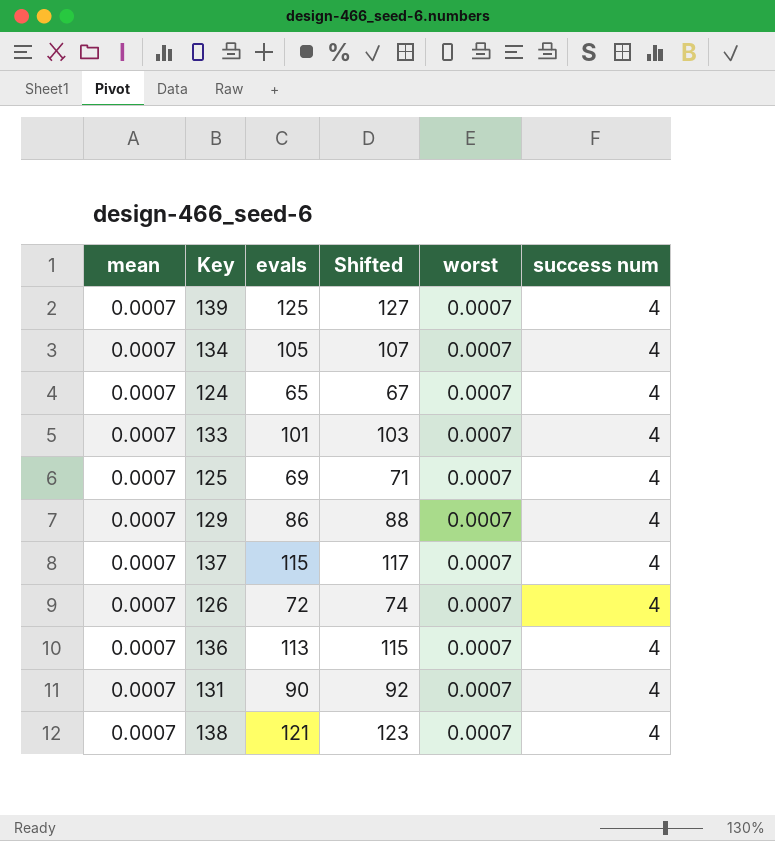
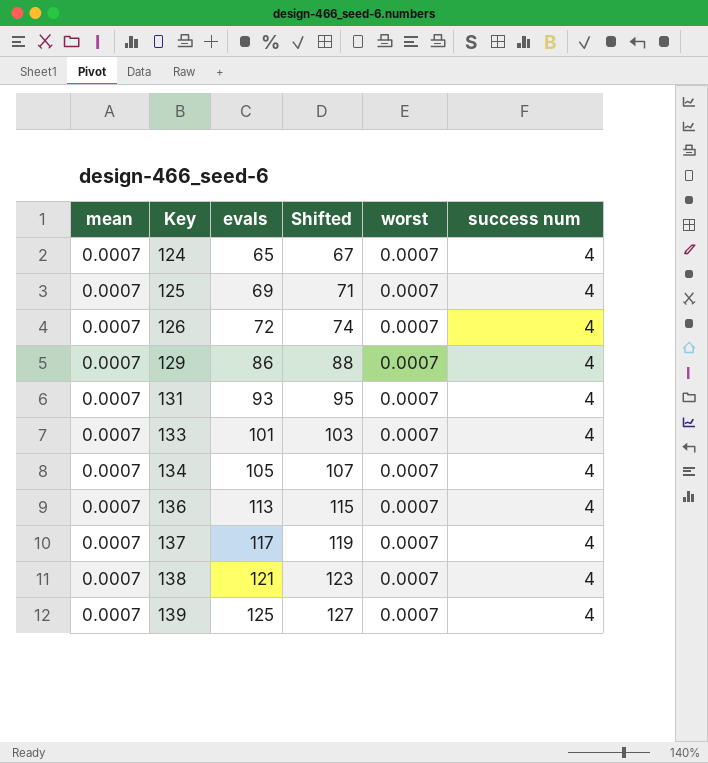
row order: none -> Key ascending
131 | evals: 90 -> 93
131 | Shifted: 92 -> 95
137 | evals: 115 -> 117
137 | Shifted: 117 -> 119

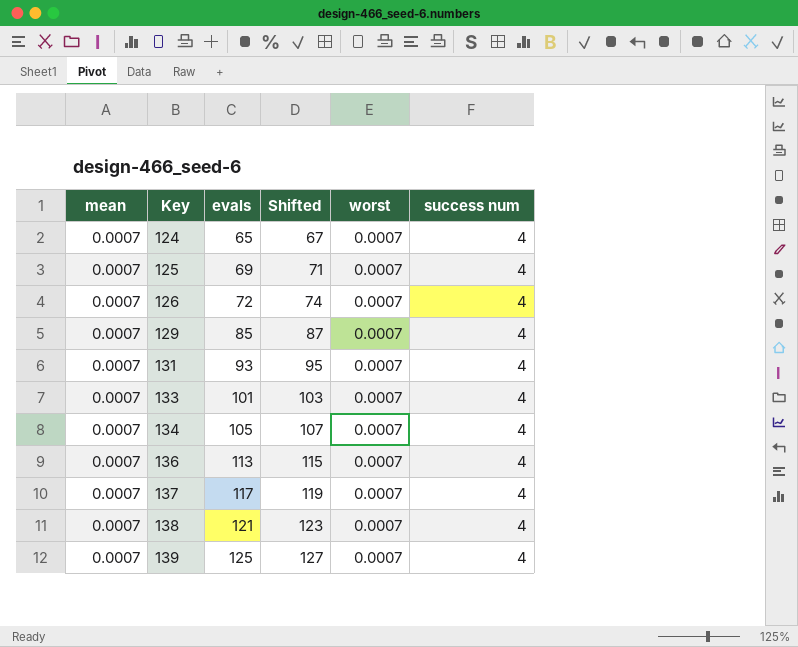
129 | evals: 86 -> 85
129 | Shifted: 88 -> 87

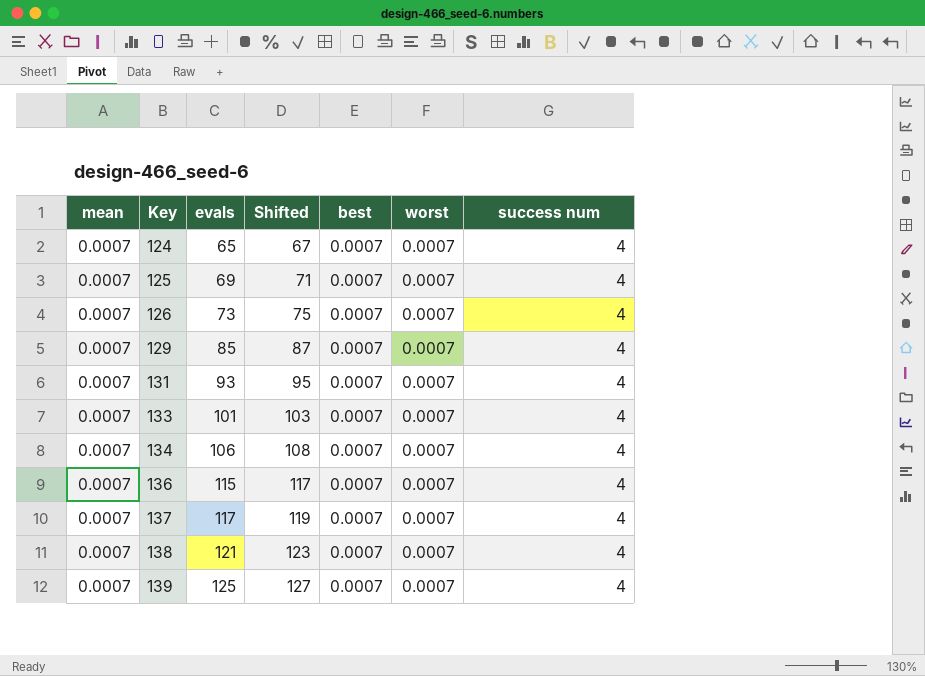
column best | position: none -> 5
126 | evals: 72 -> 73
126 | Shifted: 74 -> 75
134 | evals: 105 -> 106
134 | Shifted: 107 -> 108
136 | evals: 113 -> 115
136 | Shifted: 115 -> 117

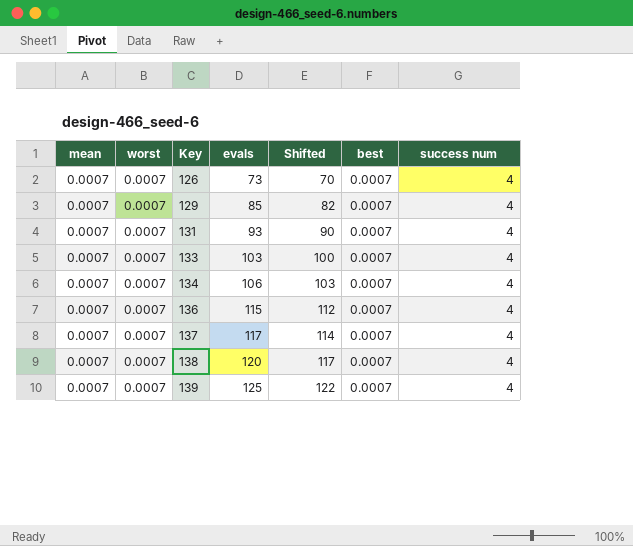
column worst | position: 6 -> 2
column Shifted | formula: [evals] + 2 -> [evals] - 3
row 124: 0.0007 | 65 | 67 | 0.0007 | 0.0007 | 4 -> none
row 125: 0.0007 | 69 | 71 | 0.0007 | 0.0007 | 4 -> none
133 | evals: 101 -> 103
138 | evals: 121 -> 120

